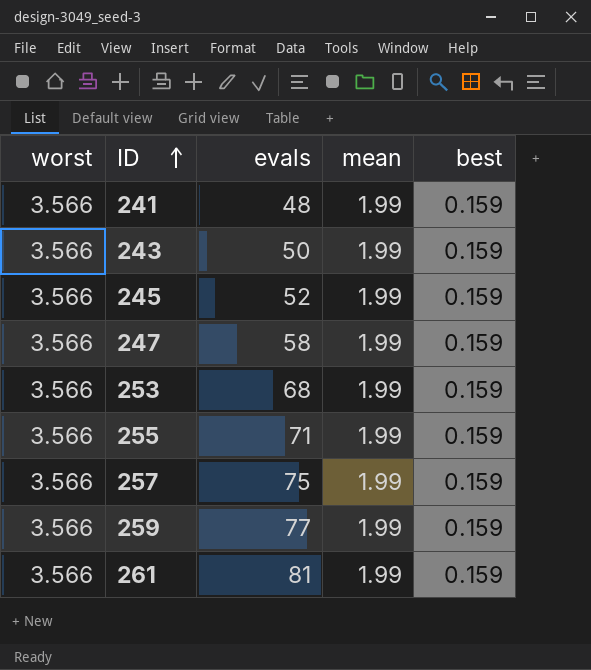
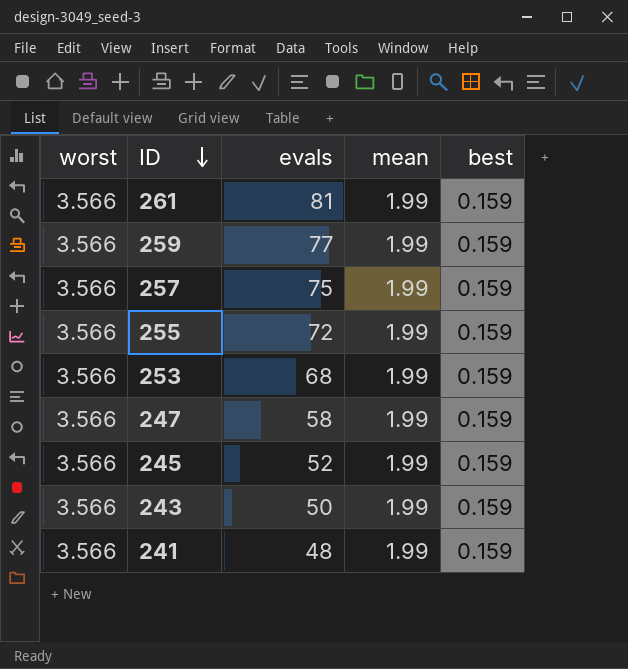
row order: ID ascending -> ID descending
255 | evals: 71 -> 72

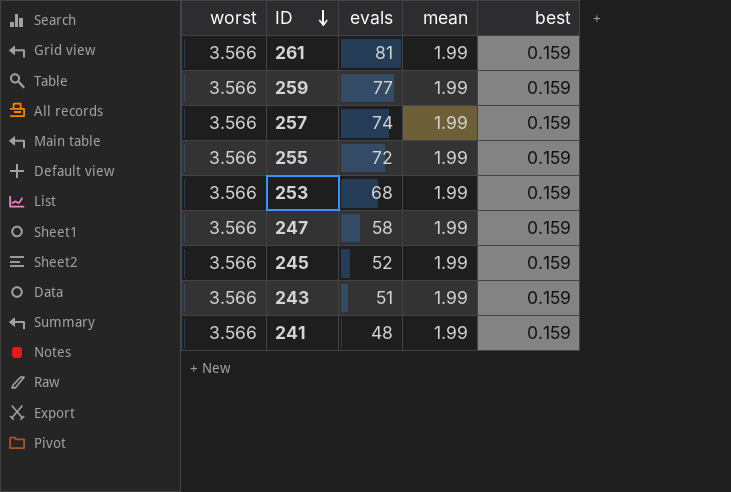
257 | evals: 75 -> 74
243 | evals: 50 -> 51

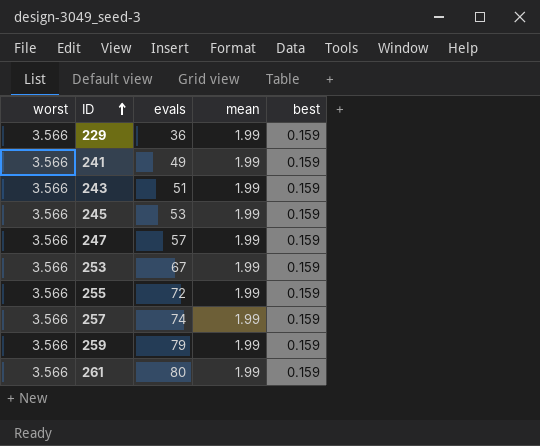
row order: ID descending -> ID ascending
row 229: none -> 3.566 | 36 | 1.99 | 0.159
241 | evals: 48 -> 49
245 | evals: 52 -> 53
247 | evals: 58 -> 57
253 | evals: 68 -> 67
259 | evals: 77 -> 79
261 | evals: 81 -> 80

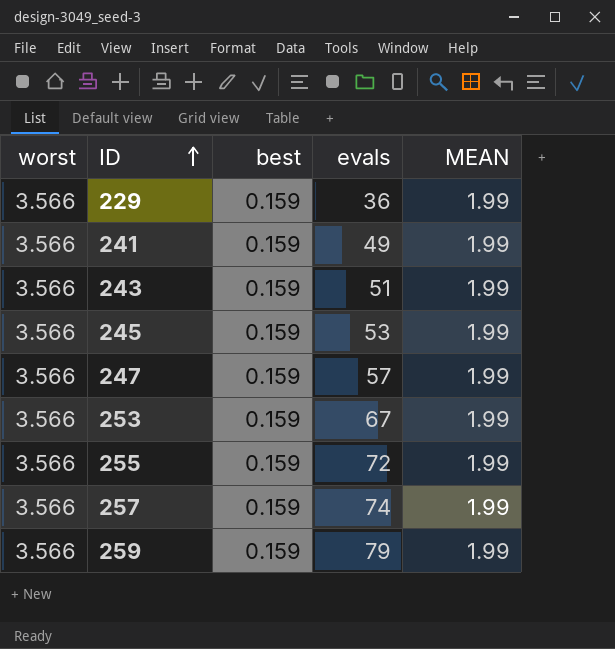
column best | position: 5 -> 3
column name: mean -> MEAN
row 261: 3.566 | 80 | 1.99 | 0.159 -> none

